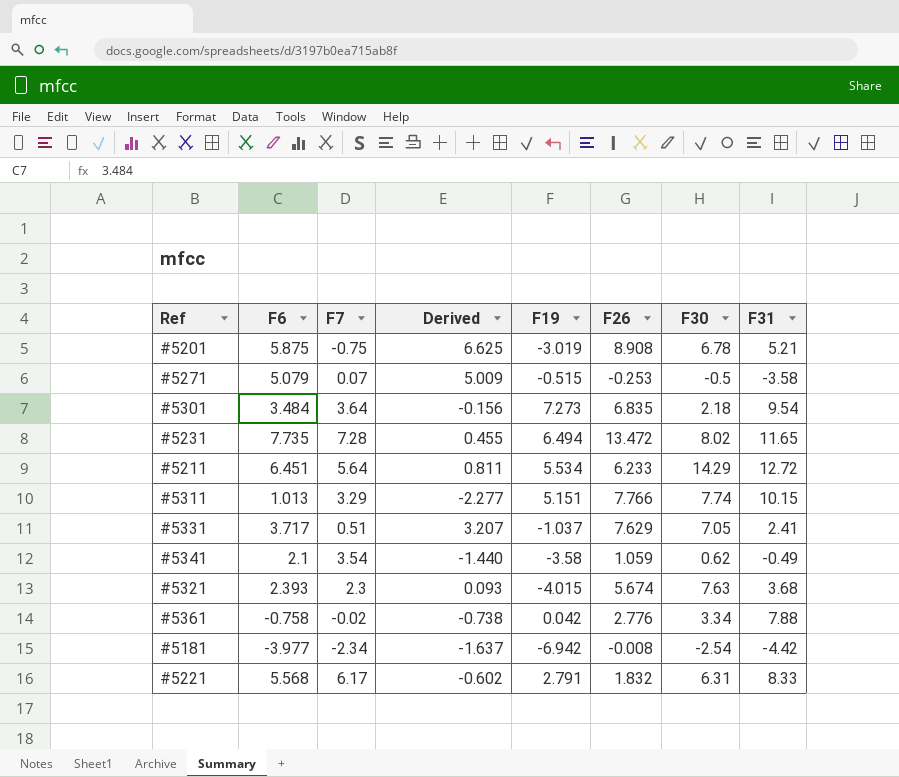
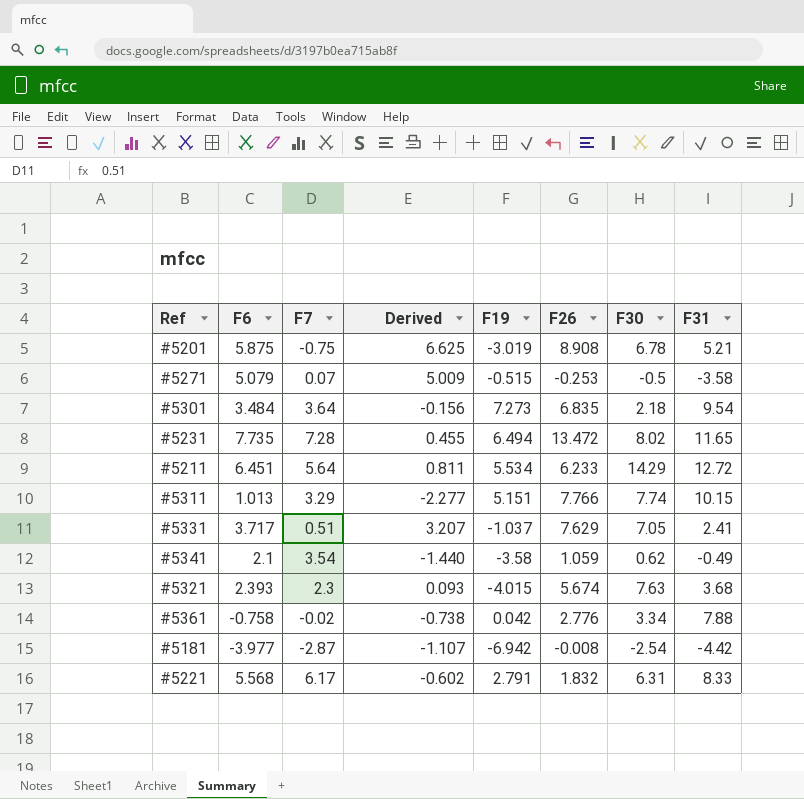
#5181 | F7: -2.34 -> -2.87
#5181 | Derived: -1.637 -> -1.107

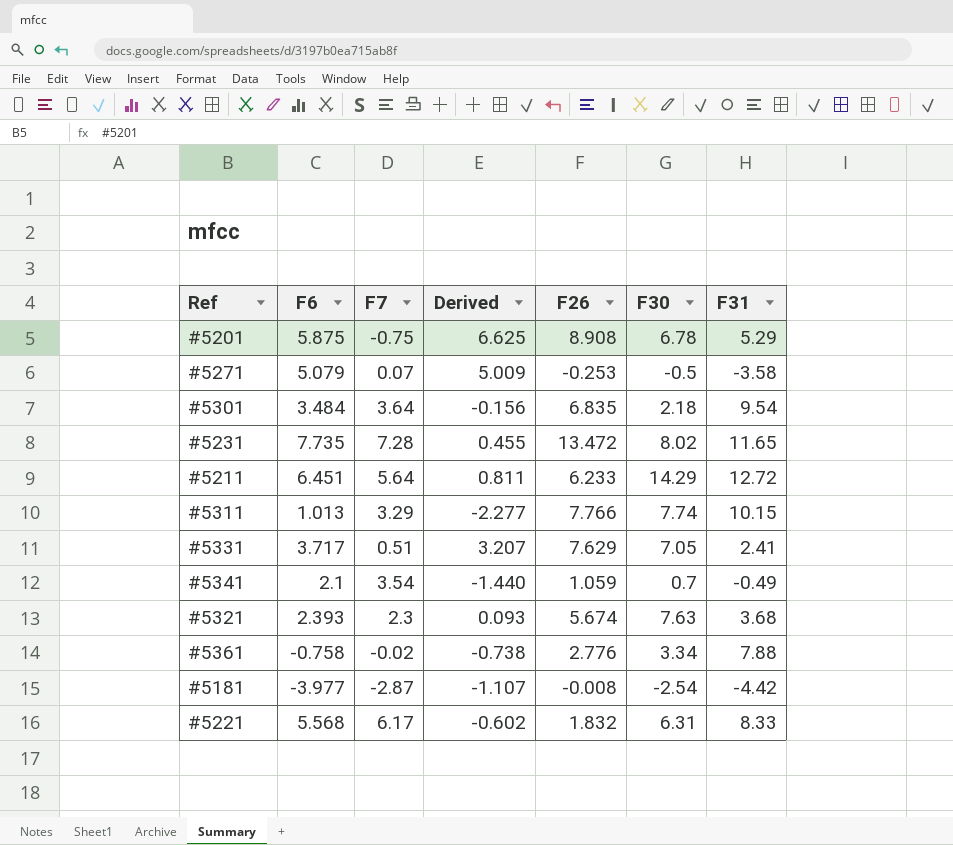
column F19 | position: 5 -> none
#5201 | F31: 5.21 -> 5.29
#5341 | F30: 0.62 -> 0.7

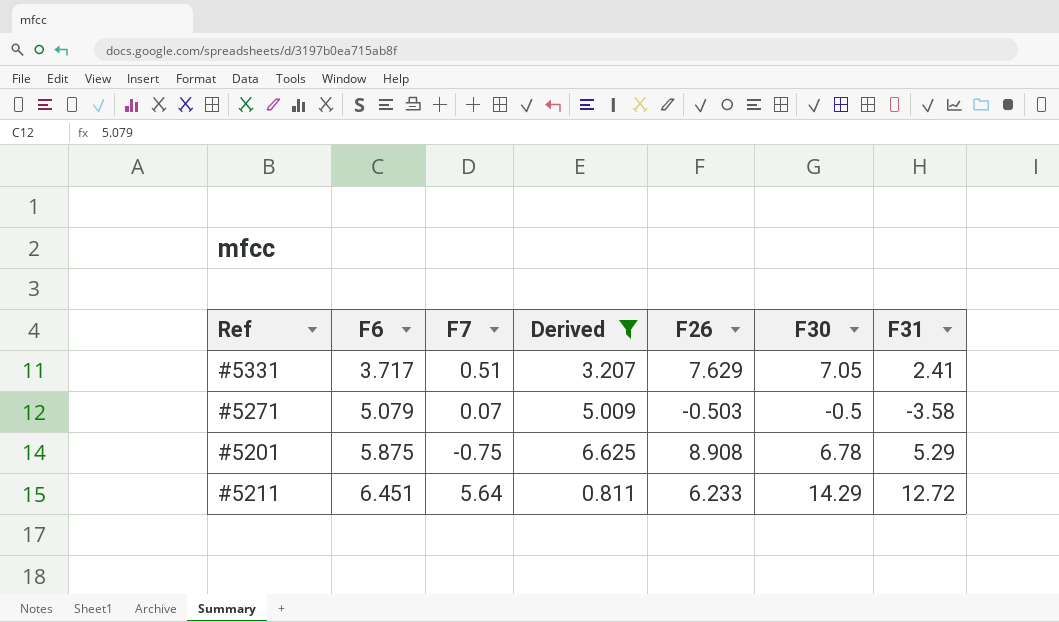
filter: none -> Derived >= 0.811
row order: none -> F6 ascending
#5271 | F26: -0.253 -> -0.503

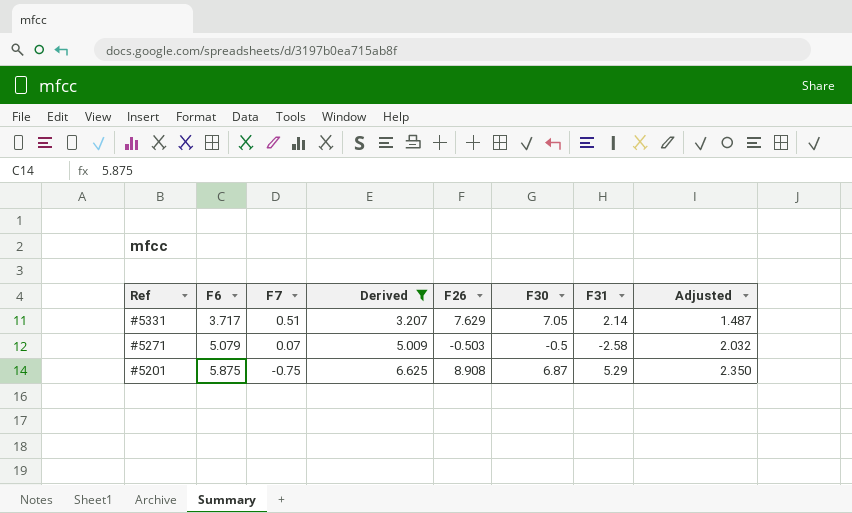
column Adjusted | formula: none -> [F6] * 0.4
row #5211: 6.451 | 5.64 | 0.811 | 6.233 | 14.29 | 12.72 -> none
#5331 | F31: 2.41 -> 2.14
#5271 | F31: -3.58 -> -2.58
#5201 | F30: 6.78 -> 6.87

